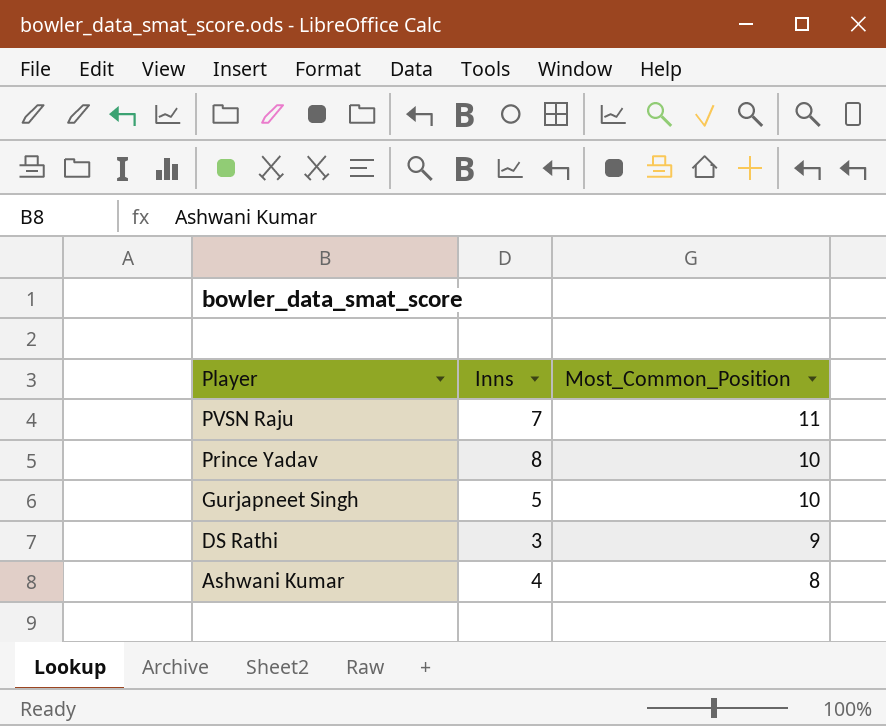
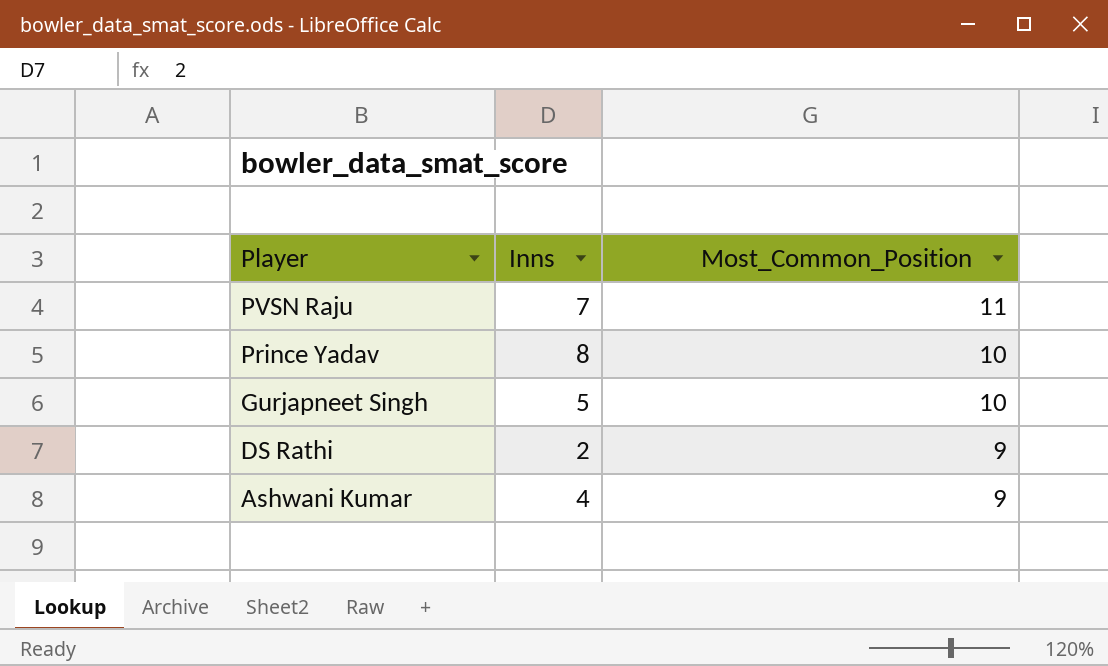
DS Rathi | Inns: 3 -> 2
Ashwani Kumar | Most_Common_Position: 8 -> 9

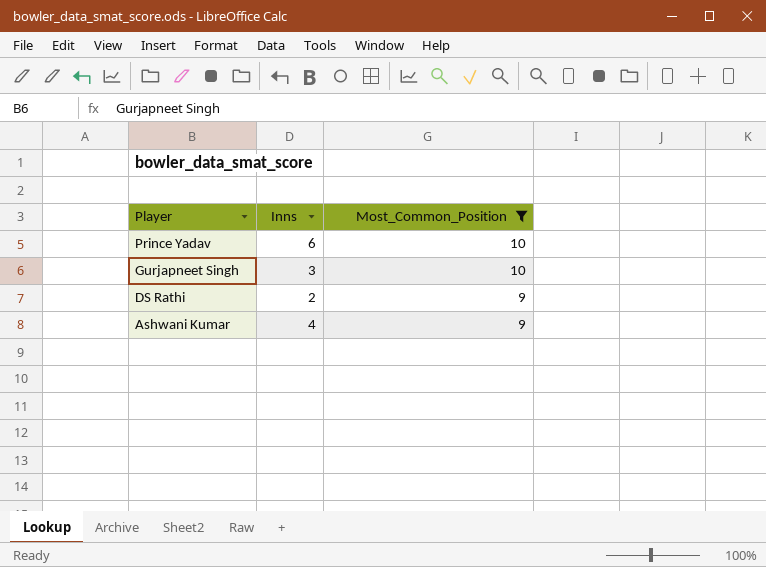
filter: none -> Most_Common_Position != 11
Prince Yadav | Inns: 8 -> 6
Gurjapneet Singh | Inns: 5 -> 3

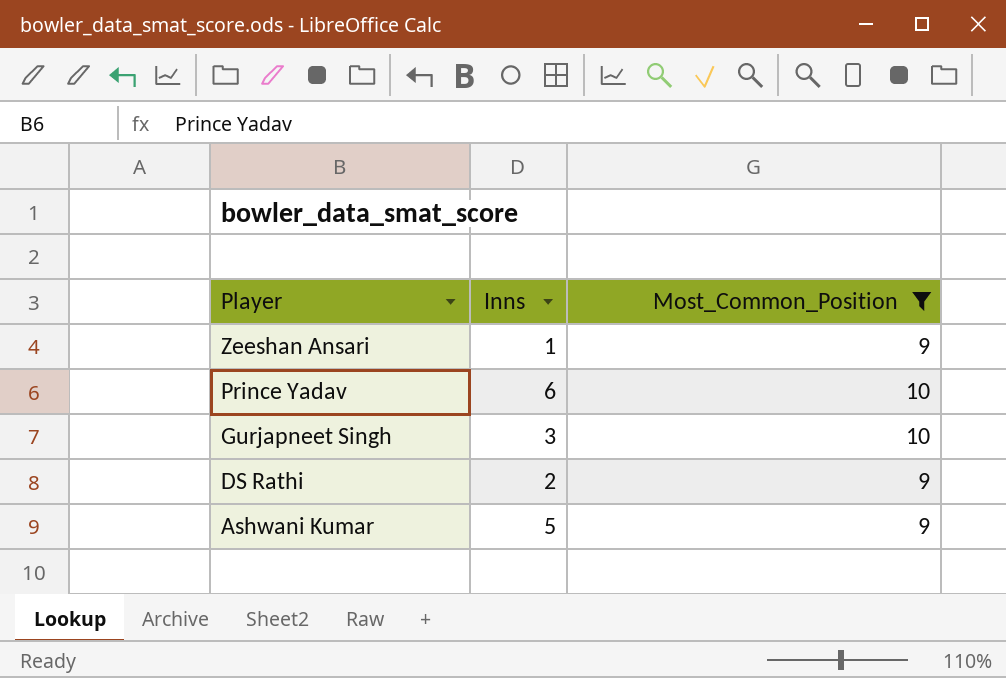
row Zeeshan Ansari: none -> 1 | 9
Ashwani Kumar | Inns: 4 -> 5

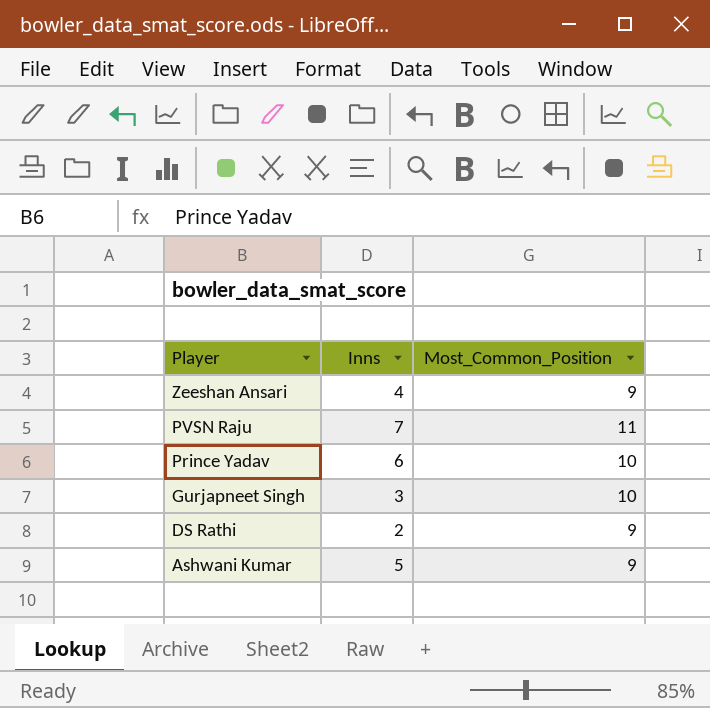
filter: Most_Common_Position != 11 -> none
Zeeshan Ansari | Inns: 1 -> 4

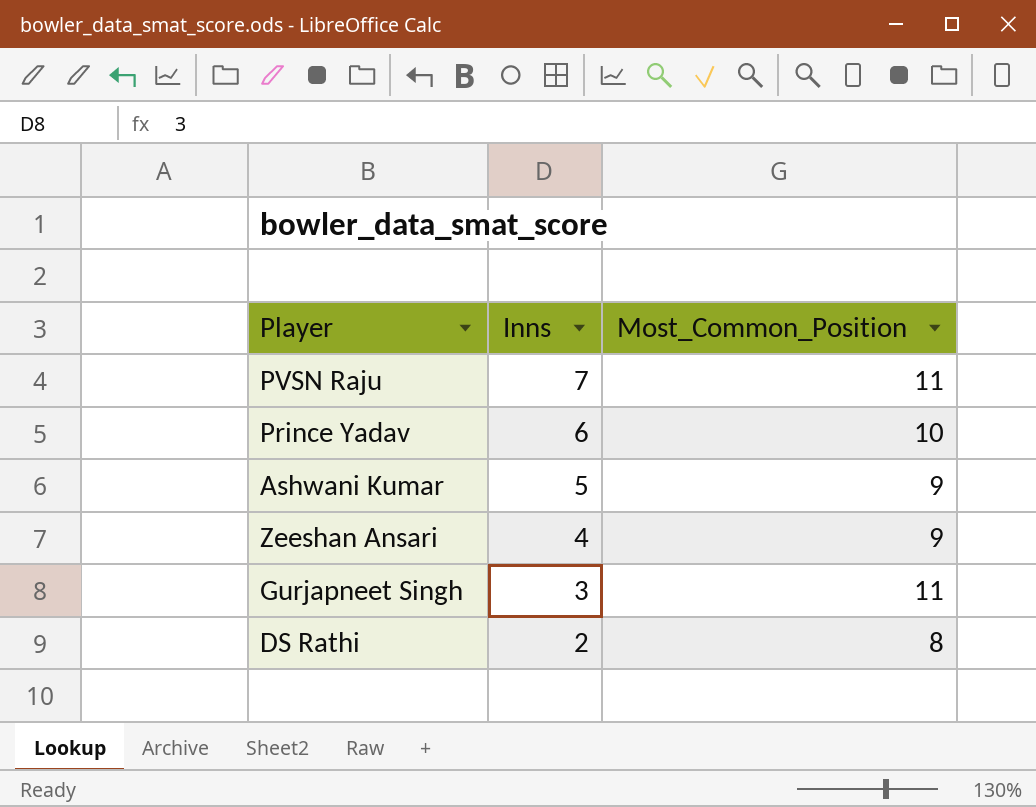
row order: Player descending -> Inns descending
Gurjapneet Singh | Most_Common_Position: 10 -> 11
DS Rathi | Most_Common_Position: 9 -> 8

